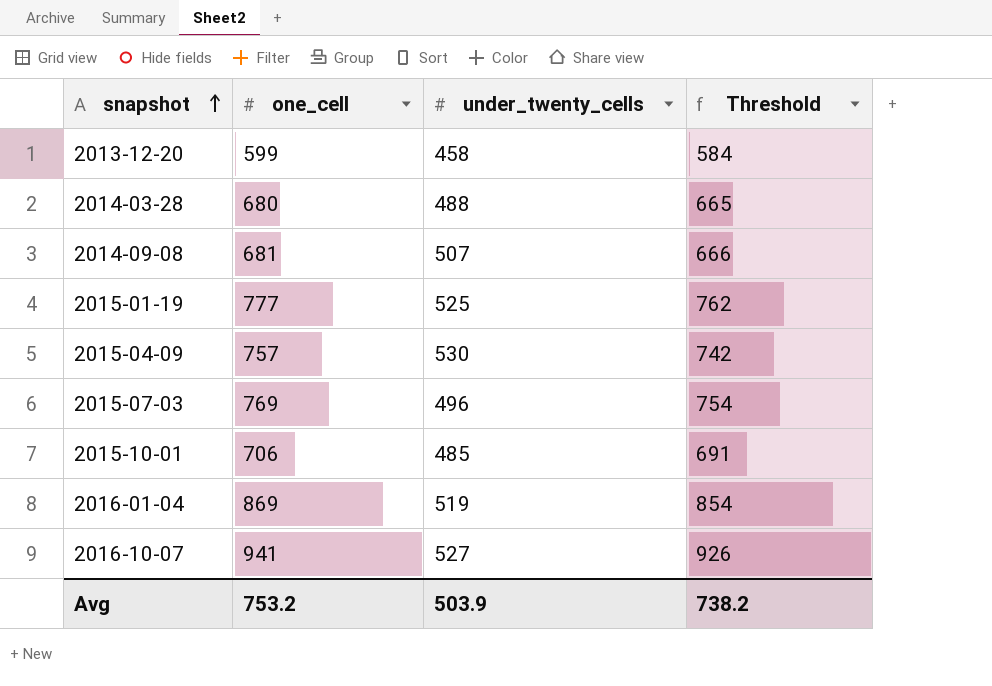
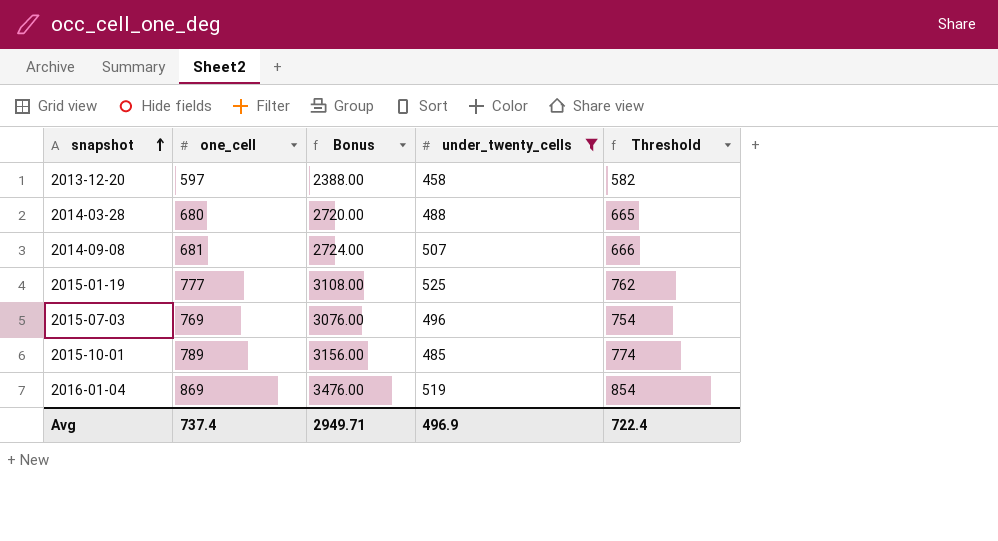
filter: none -> under_twenty_cells <= 525
column Bonus | formula: none -> [one_cell] * 4
2013-12-20 | one_cell: 599 -> 597
2013-12-20 | Threshold: 584 -> 582
2015-10-01 | one_cell: 706 -> 789
2015-10-01 | Threshold: 691 -> 774
Avg | one_cell: 753.2 -> 737.4
Avg | under_twenty_cells: 503.9 -> 496.9
Avg | Threshold: 738.2 -> 722.4

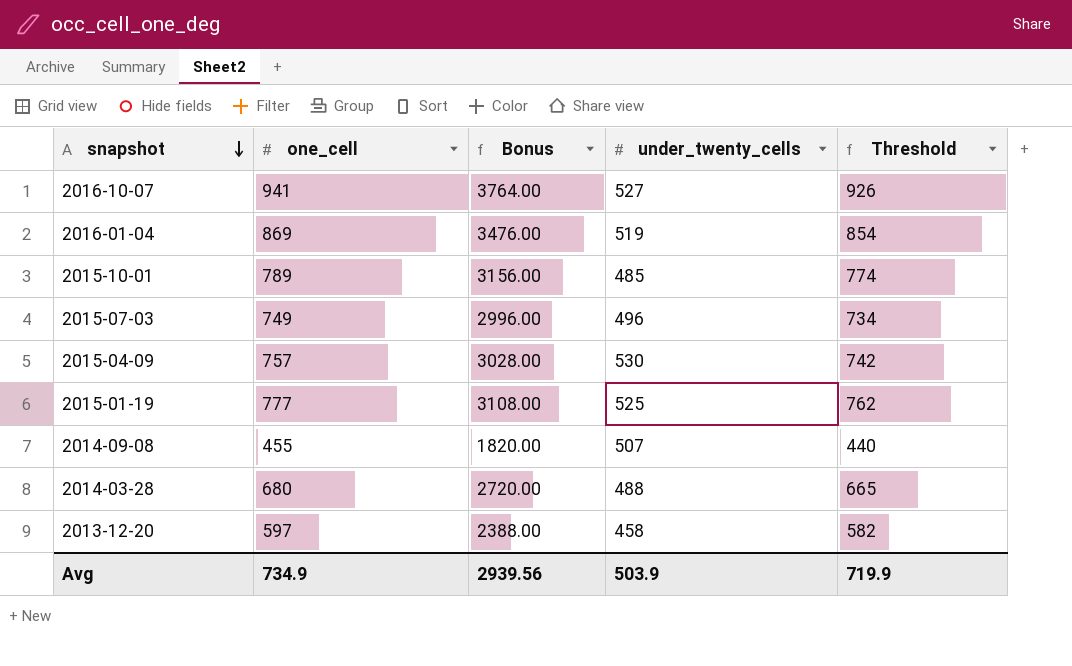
filter: under_twenty_cells <= 525 -> none
row order: snapshot ascending -> snapshot descending
2015-07-03 | one_cell: 769 -> 749
2015-07-03 | Bonus: 3076.00 -> 2996.00
2015-07-03 | Threshold: 754 -> 734
2014-09-08 | one_cell: 681 -> 455
2014-09-08 | Bonus: 2724.00 -> 1820.00
2014-09-08 | Threshold: 666 -> 440
Avg | one_cell: 737.4 -> 734.9
Avg | Bonus: 2949.71 -> 2939.56
Avg | under_twenty_cells: 496.9 -> 503.9
Avg | Threshold: 722.4 -> 719.9

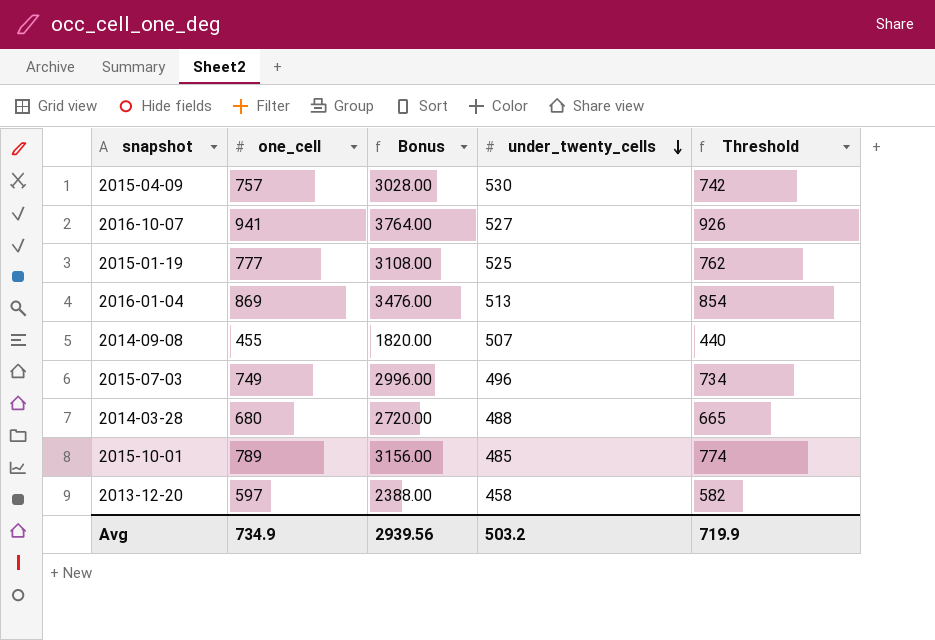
row order: snapshot descending -> under_twenty_cells descending
2016-01-04 | under_twenty_cells: 519 -> 513
Avg | under_twenty_cells: 503.9 -> 503.2

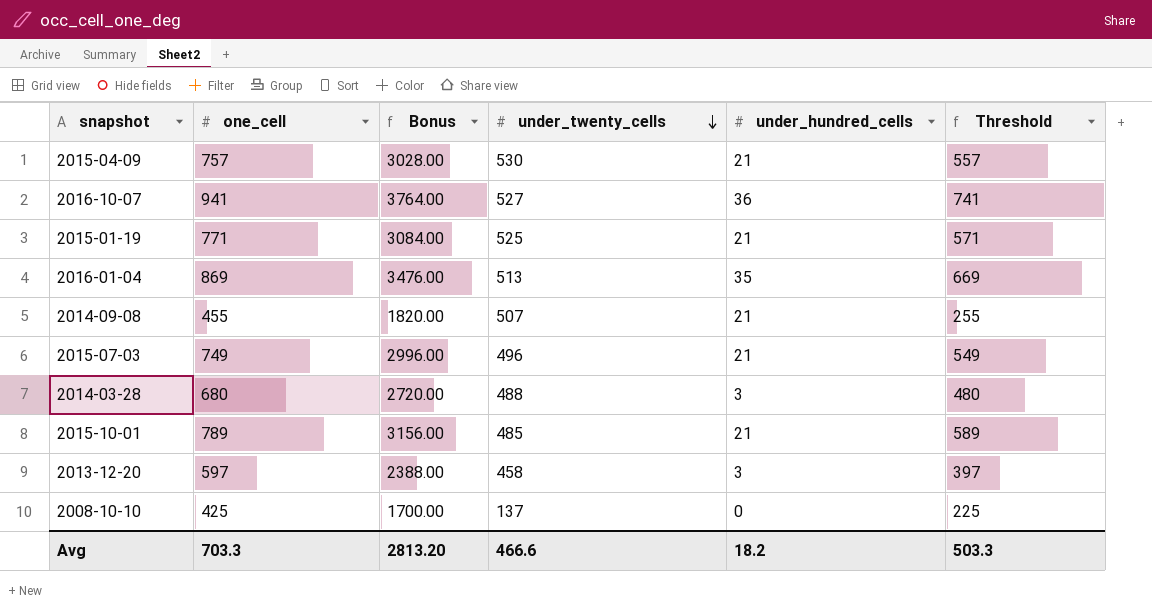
column under_hundred_cells | position: none -> 5
column Threshold | formula: [one_cell] - 15 -> [one_cell] - 200
2015-01-19 | one_cell: 777 -> 771
2015-01-19 | Bonus: 3108.00 -> 3084.00
row 2008-10-10: none -> 425 | 1700.00 | 137 | 0 | 225
Avg | one_cell: 734.9 -> 703.3
Avg | Bonus: 2939.56 -> 2813.20
Avg | under_twenty_cells: 503.2 -> 466.6
Avg | Threshold: 719.9 -> 503.3

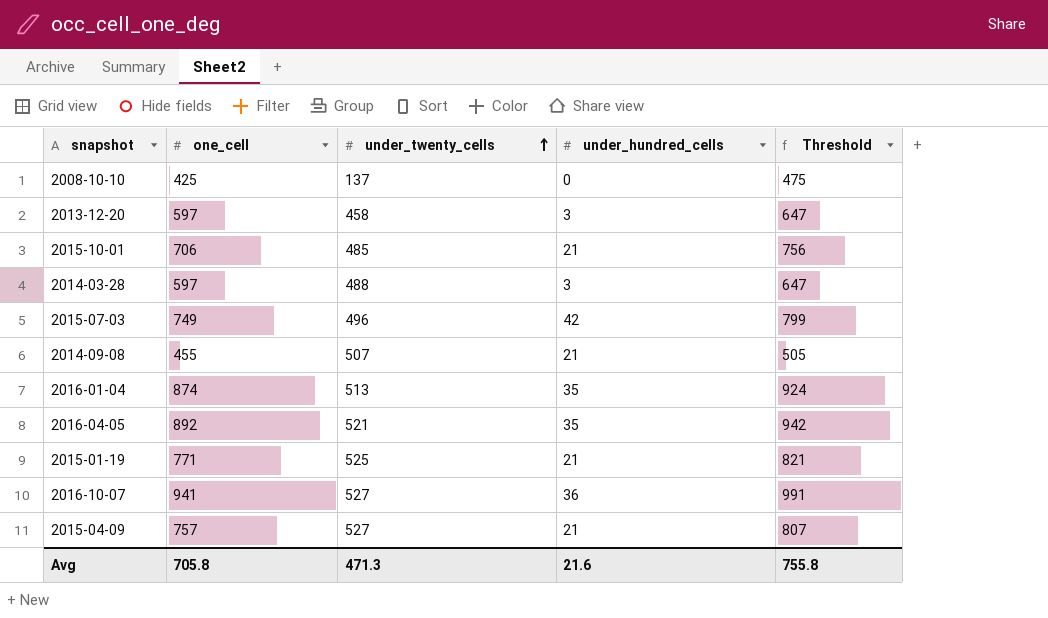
row order: under_twenty_cells descending -> under_twenty_cells ascending
column Bonus | formula: [one_cell] * 4 -> none
column Threshold | formula: [one_cell] - 200 -> [one_cell] + 50
2015-10-01 | one_cell: 789 -> 706
2014-03-28 | one_cell: 680 -> 597
2015-07-03 | under_hundred_cells: 21 -> 42
2016-01-04 | one_cell: 869 -> 874
row 2016-04-05: none -> 892 | 521 | 35 | 942
2015-04-09 | under_twenty_cells: 530 -> 527
Avg | one_cell: 703.3 -> 705.8
Avg | under_twenty_cells: 466.6 -> 471.3
Avg | under_hundred_cells: 18.2 -> 21.6
Avg | Threshold: 503.3 -> 755.8

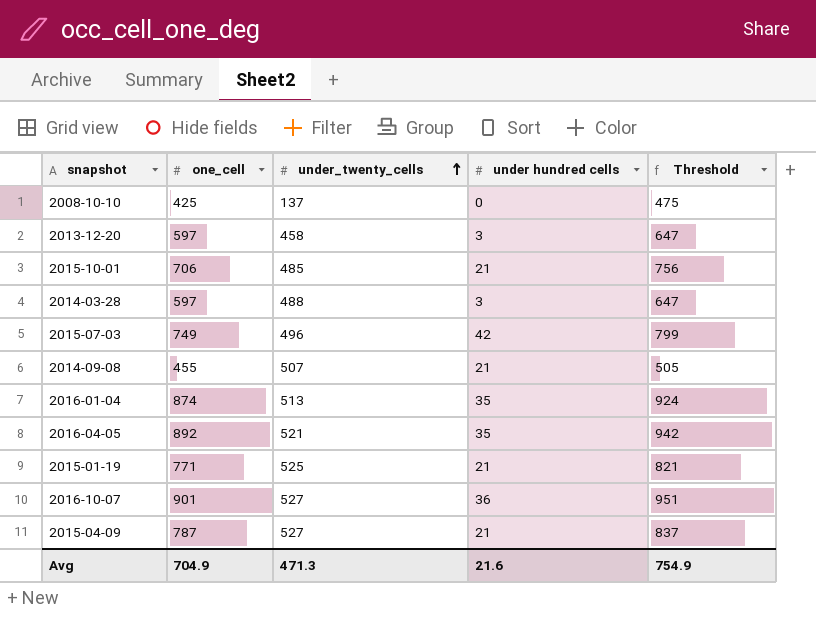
column name: under_hundred_cells -> under hundred cells
2016-10-07 | one_cell: 941 -> 901
2016-10-07 | Threshold: 991 -> 951
2015-04-09 | one_cell: 757 -> 787
2015-04-09 | Threshold: 807 -> 837
Avg | one_cell: 705.8 -> 704.9
Avg | Threshold: 755.8 -> 754.9

